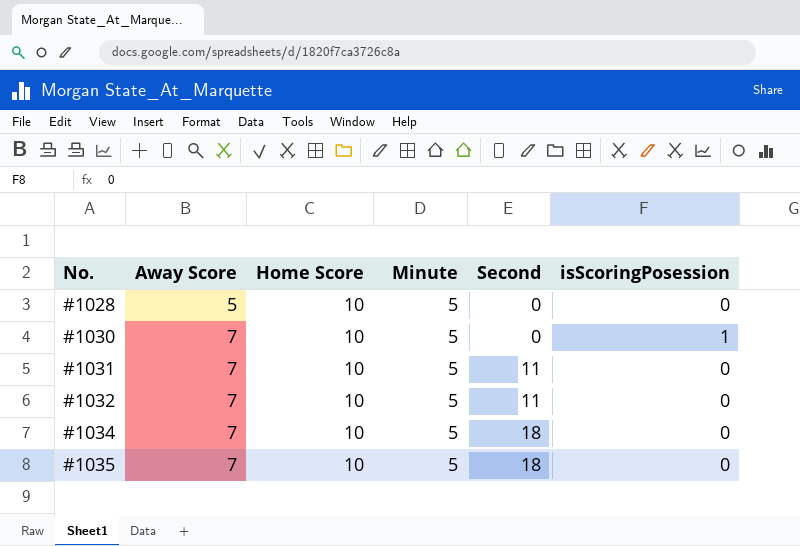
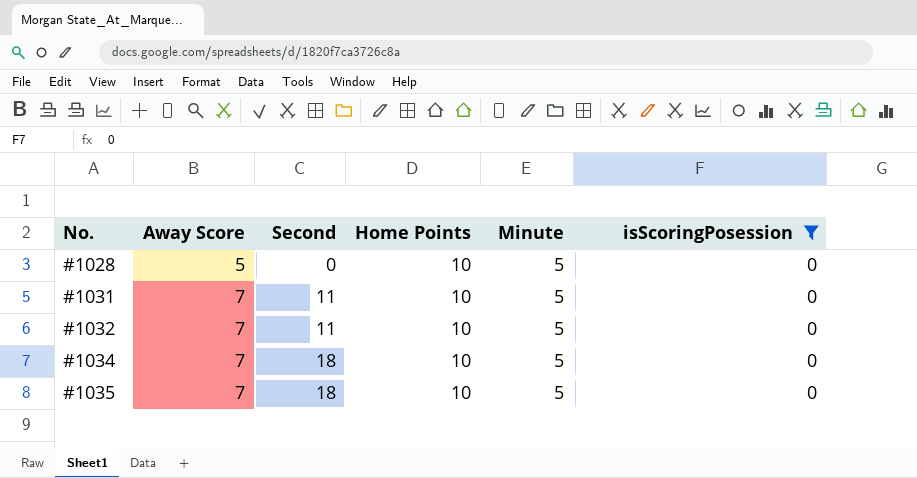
filter: none -> isScoringPosession = 0
column Second | position: 5 -> 3
column name: Home Score -> Home Points

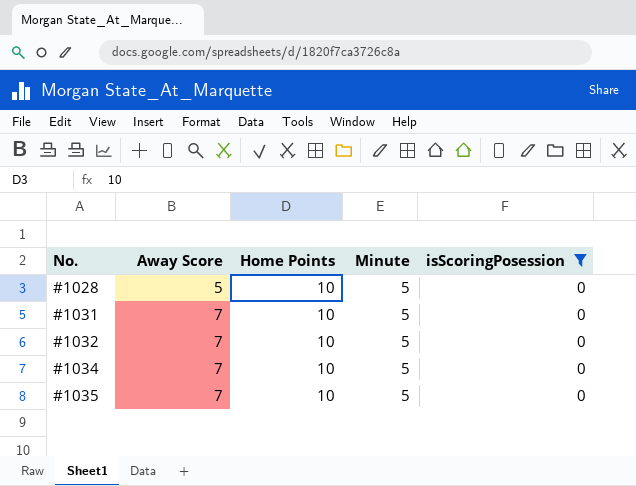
column Second | position: 3 -> none

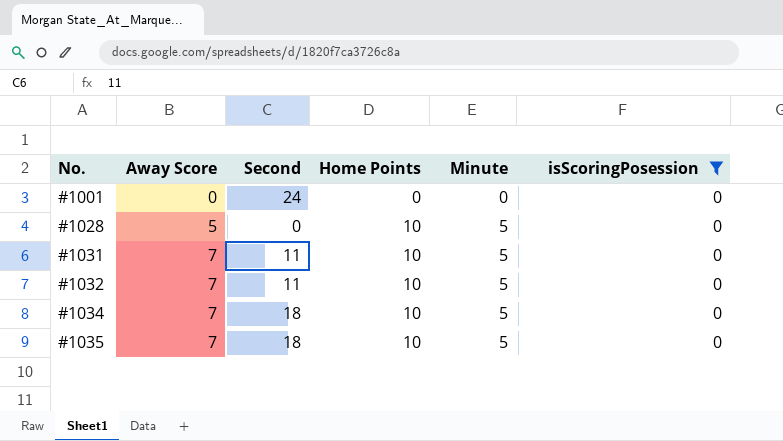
column Second | position: none -> 3
row #1001: none -> 0 | 24 | 0 | 0 | 0

